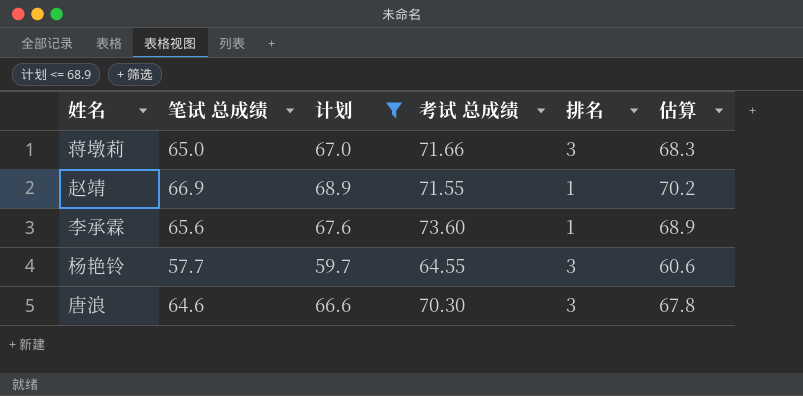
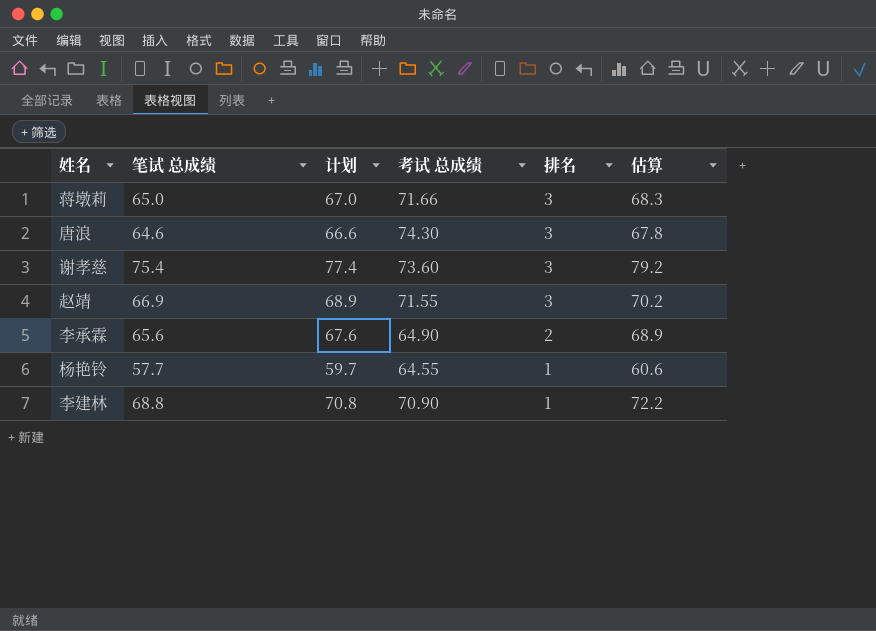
filter: 计划 <= 68.9 -> none
row order: none -> 排名 descending
唐浪 | 考试 总成绩: 70.30 -> 74.30
赵靖 | 排名: 1 -> 3
李承霖 | 考试 总成绩: 73.60 -> 64.90
李承霖 | 排名: 1 -> 2
杨艳铃 | 排名: 3 -> 1

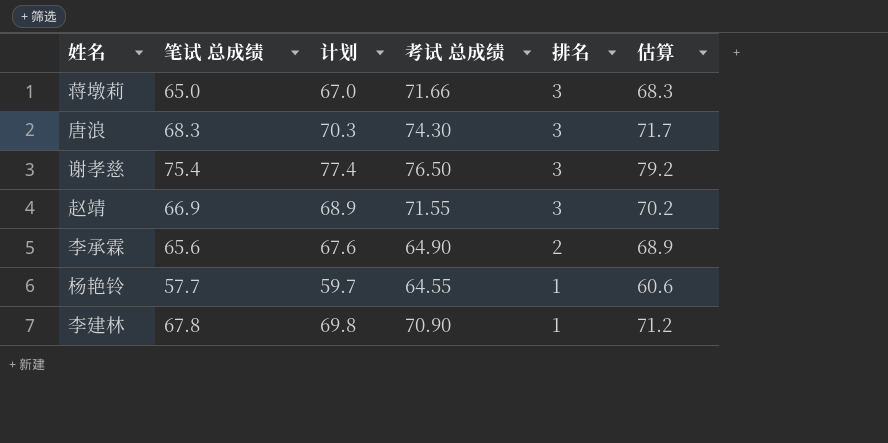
唐浪 | 笔试 总成绩: 64.6 -> 68.3
唐浪 | 计划: 66.6 -> 70.3
唐浪 | 估算: 67.8 -> 71.7
谢孝慈 | 考试 总成绩: 73.60 -> 76.50
李建林 | 笔试 总成绩: 68.8 -> 67.8
李建林 | 计划: 70.8 -> 69.8
李建林 | 估算: 72.2 -> 71.2

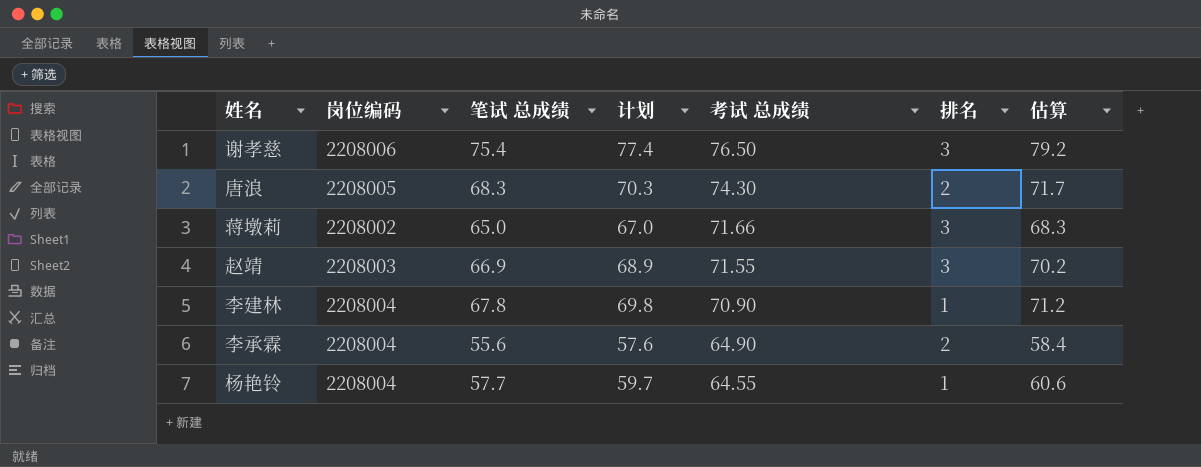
row order: 排名 descending -> 考试 总成绩 descending
column 岗位编码 | position: none -> 2
唐浪 | 排名: 3 -> 2
李承霖 | 笔试 总成绩: 65.6 -> 55.6
李承霖 | 计划: 67.6 -> 57.6
李承霖 | 估算: 68.9 -> 58.4

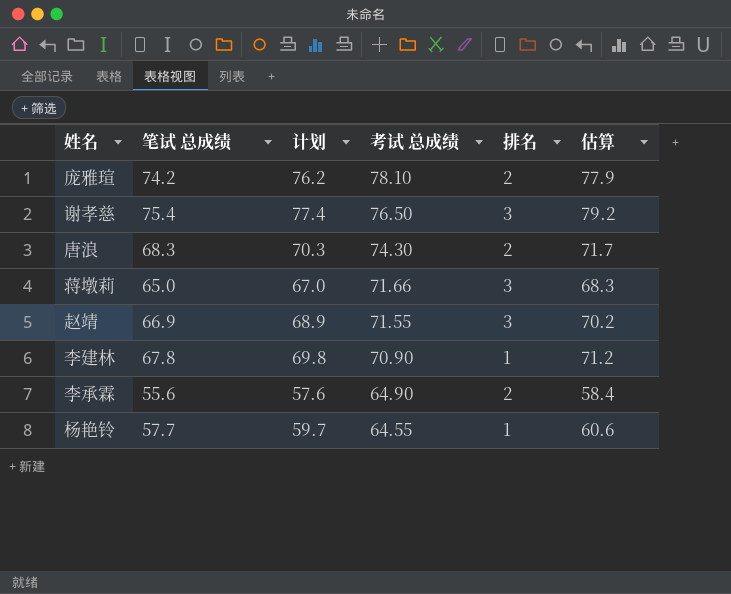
column 岗位编码 | position: 2 -> none
row 庞雅瑄: none -> 74.2 | 76.2 | 78.10 | 2 | 77.9

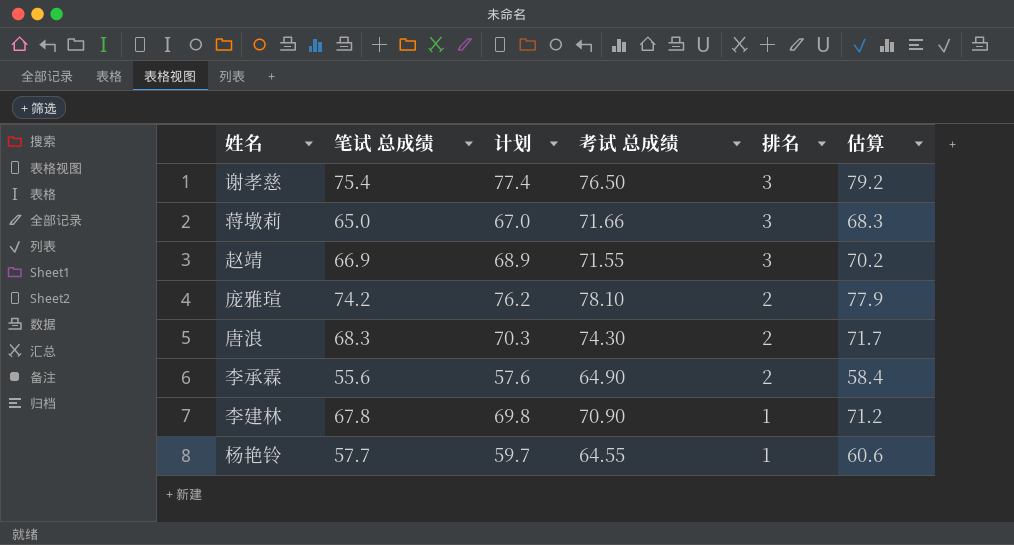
row order: 考试 总成绩 descending -> 排名 descending

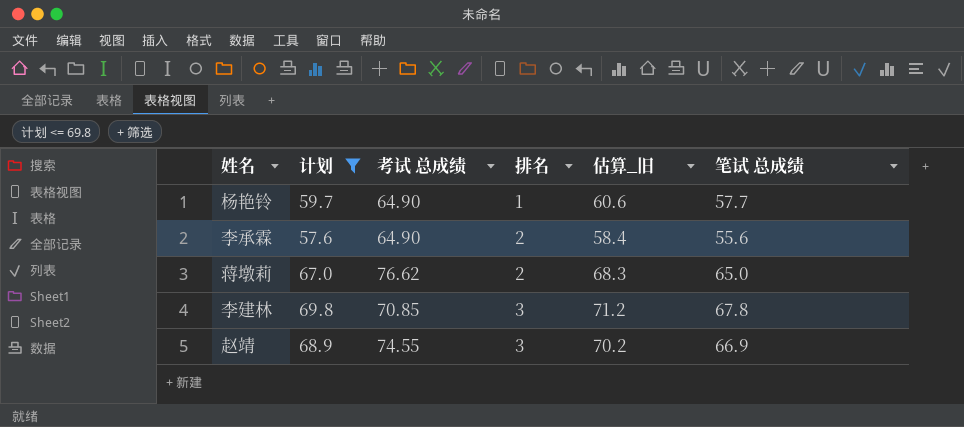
filter: none -> 计划 <= 69.8
row order: 排名 descending -> 排名 ascending
column name: 估算 -> 估算_旧
column 笔试 总成绩 | position: 2 -> 6
杨艳铃 | 考试 总成绩: 64.55 -> 64.90
蒋墩莉 | 考试 总成绩: 71.66 -> 76.62
蒋墩莉 | 排名: 3 -> 2
李建林 | 考试 总成绩: 70.90 -> 70.85
李建林 | 排名: 1 -> 3
赵靖 | 考试 总成绩: 71.55 -> 74.55

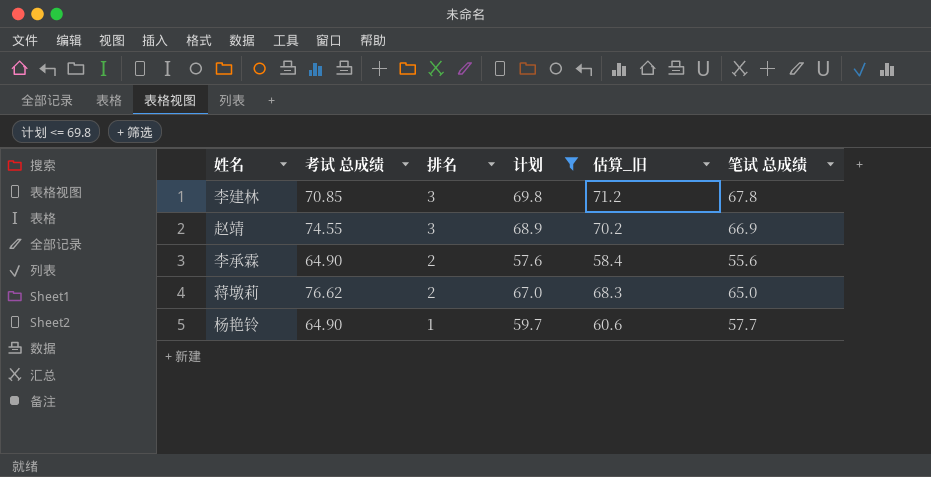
row order: 排名 ascending -> 排名 descending
column 计划 | position: 2 -> 4

